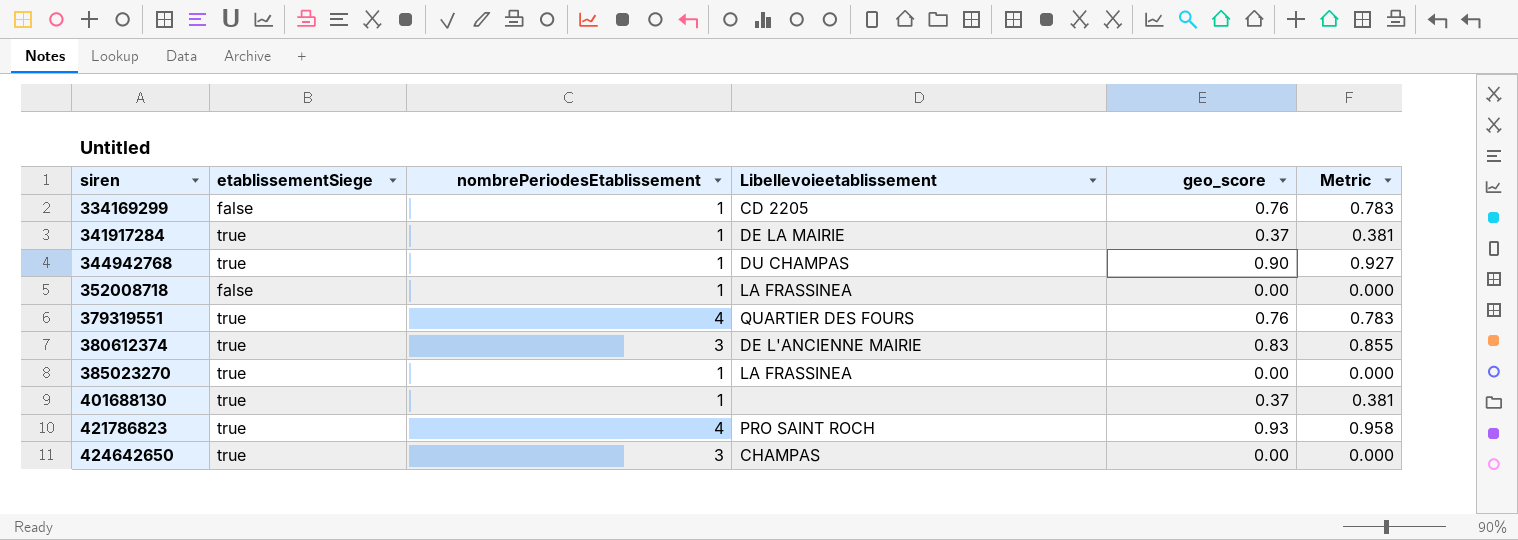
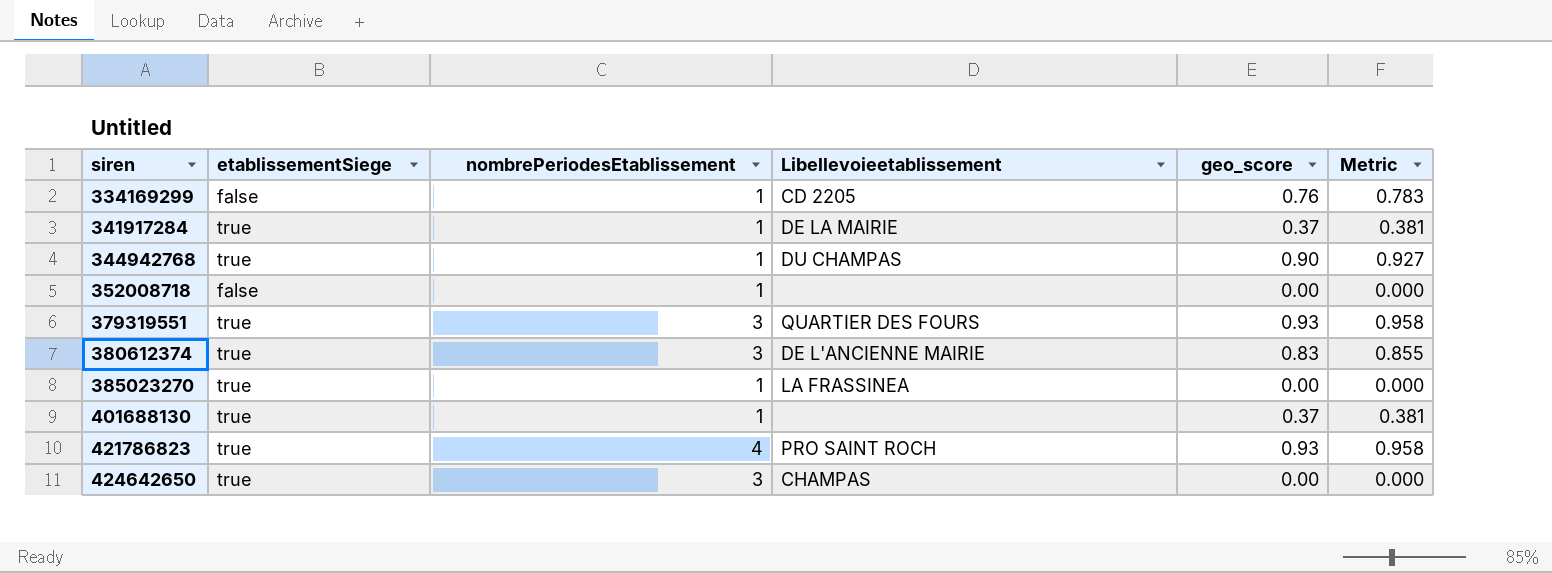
352008718 | Libellevoieetablissement: LA FRASSINEA -> none
379319551 | nombrePeriodesEtablissement: 4 -> 3
379319551 | geo_score: 0.76 -> 0.93
379319551 | Metric: 0.783 -> 0.958

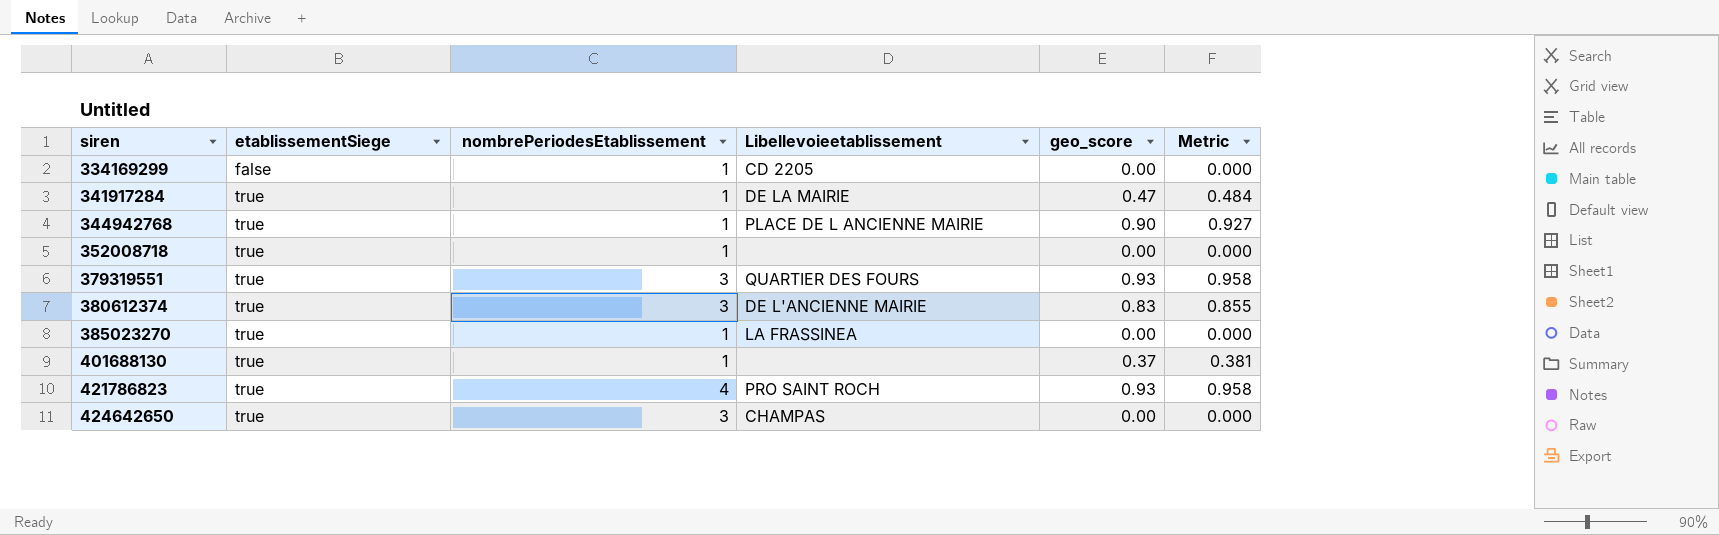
334169299 | geo_score: 0.76 -> 0.00
334169299 | Metric: 0.783 -> 0.000
341917284 | geo_score: 0.37 -> 0.47
341917284 | Metric: 0.381 -> 0.484
344942768 | Libellevoieetablissement: DU CHAMPAS -> PLACE DE L ANCIENNE MAIRIE
352008718 | etablissementSiege: false -> true

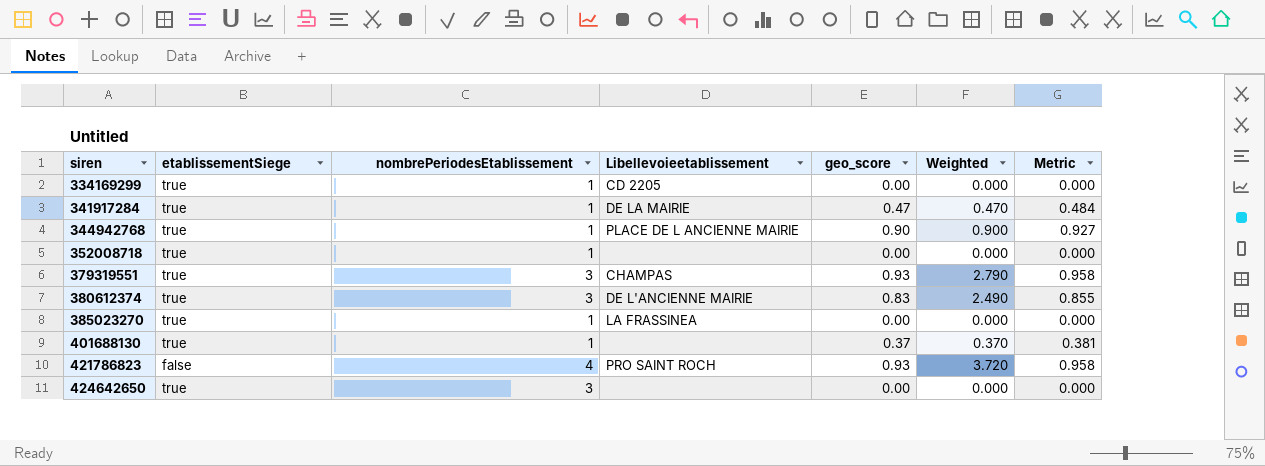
column Weighted | formula: none -> [nombrePeriodesEtablissement] * [geo_score]
334169299 | etablissementSiege: false -> true
379319551 | Libellevoieetablissement: QUARTIER DES FOURS -> CHAMPAS
421786823 | etablissementSiege: true -> false
424642650 | Libellevoieetablissement: CHAMPAS -> none

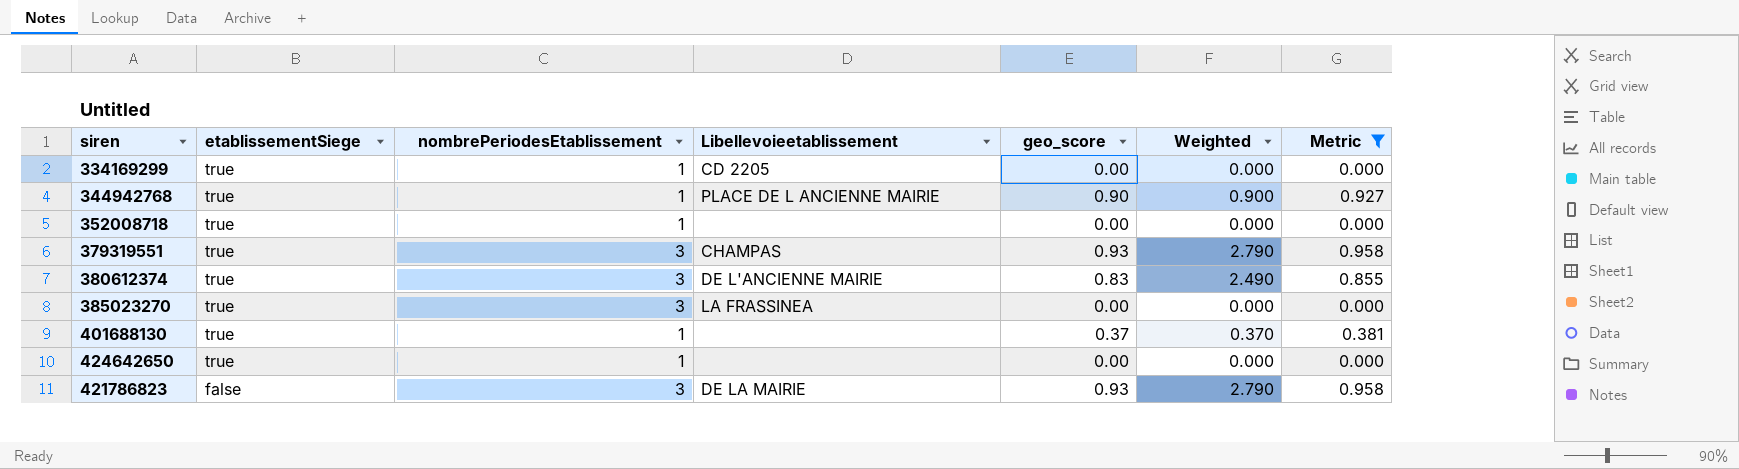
filter: none -> Metric != 0.484
row order: siren ascending -> etablissementSiege descending
385023270 | nombrePeriodesEtablissement: 1 -> 3
424642650 | nombrePeriodesEtablissement: 3 -> 1
421786823 | nombrePeriodesEtablissement: 4 -> 3
421786823 | Libellevoieetablissement: PRO SAINT ROCH -> DE LA MAIRIE
421786823 | Weighted: 3.720 -> 2.790

